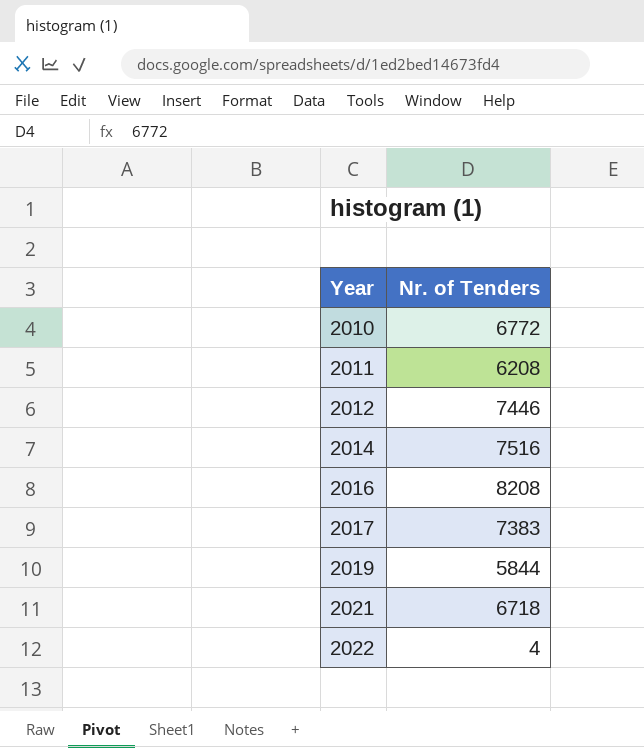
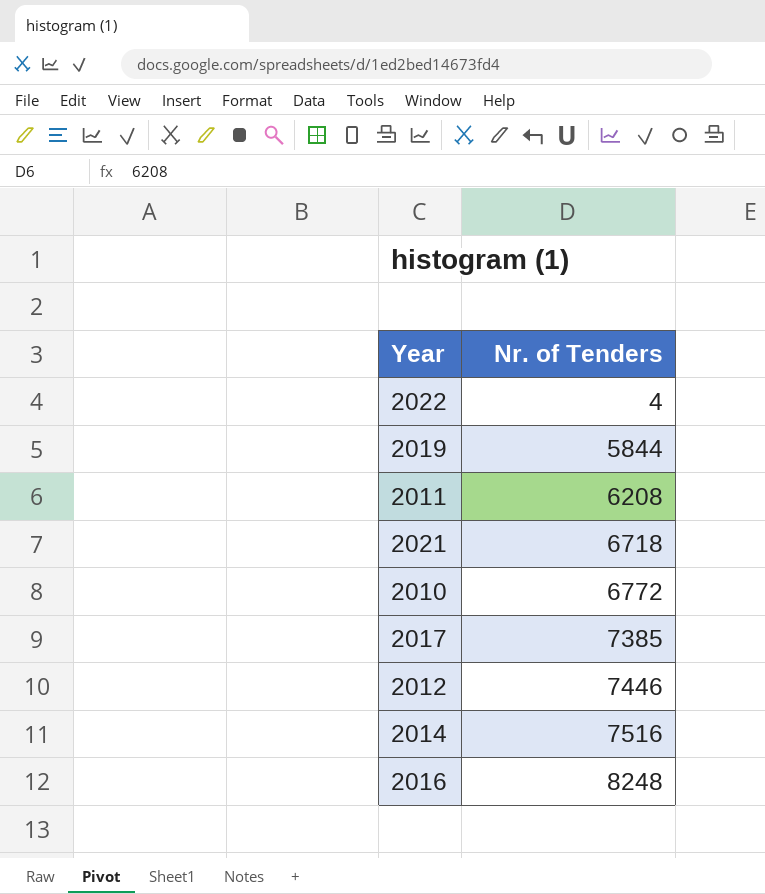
row order: Year ascending -> Nr. of Tenders ascending
2017 | Nr. of Tenders: 7383 -> 7385
2016 | Nr. of Tenders: 8208 -> 8248

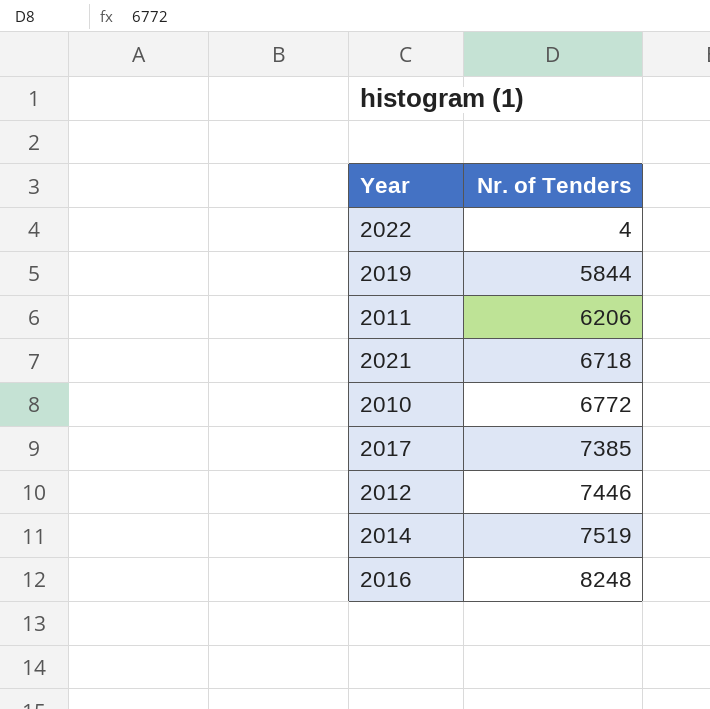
2011 | Nr. of Tenders: 6208 -> 6206
2014 | Nr. of Tenders: 7516 -> 7519

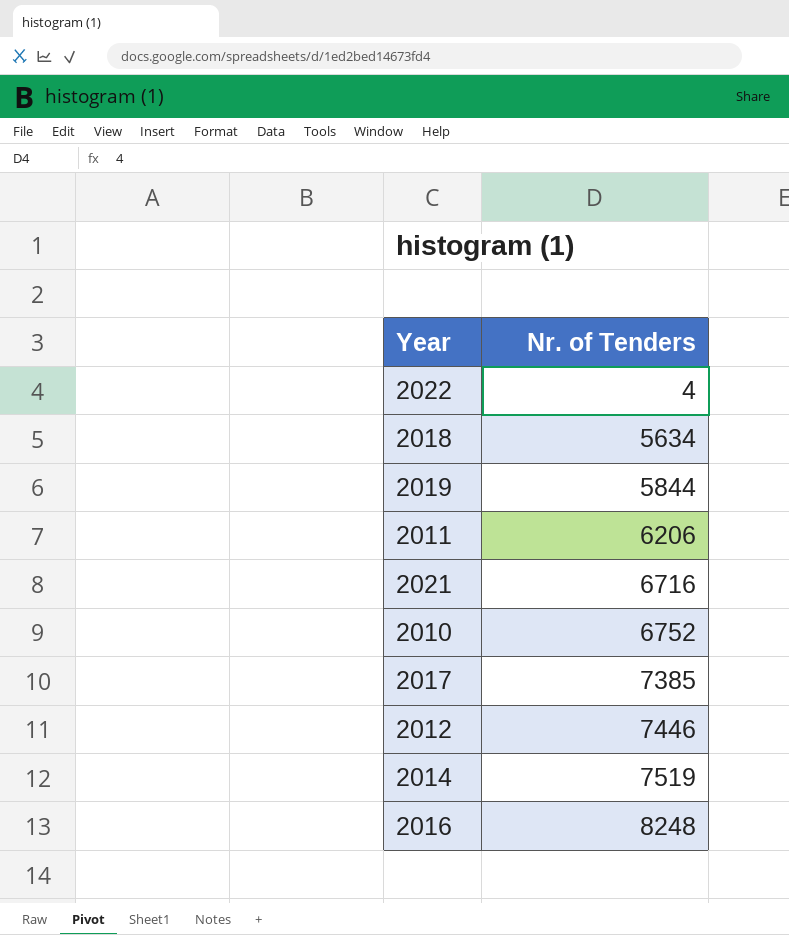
row 2018: none -> 5634
2021 | Nr. of Tenders: 6718 -> 6716
2010 | Nr. of Tenders: 6772 -> 6752

